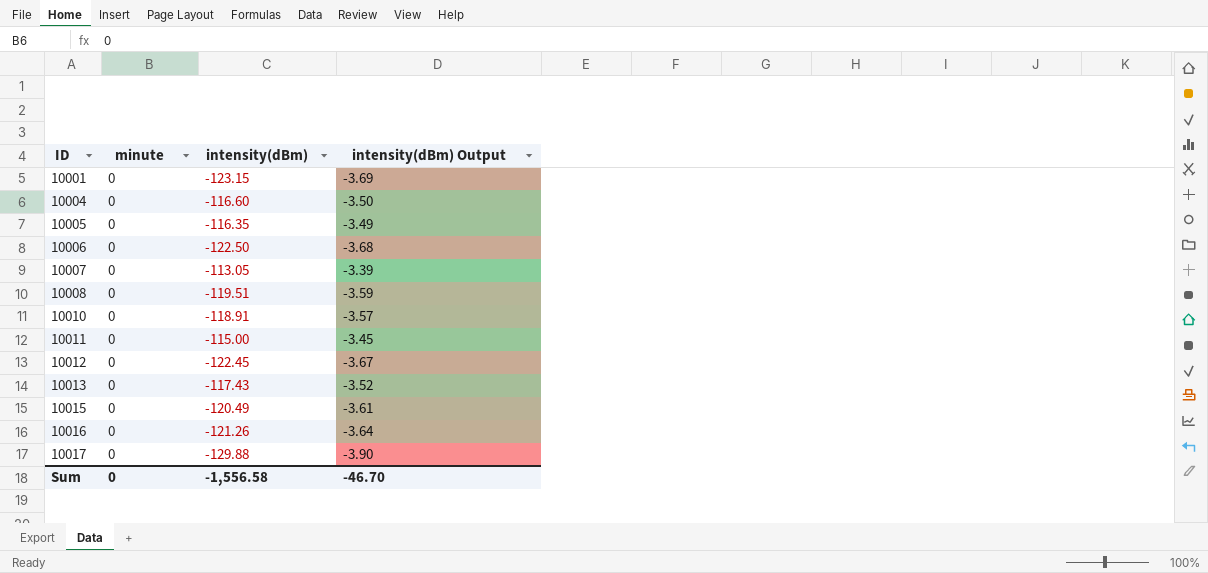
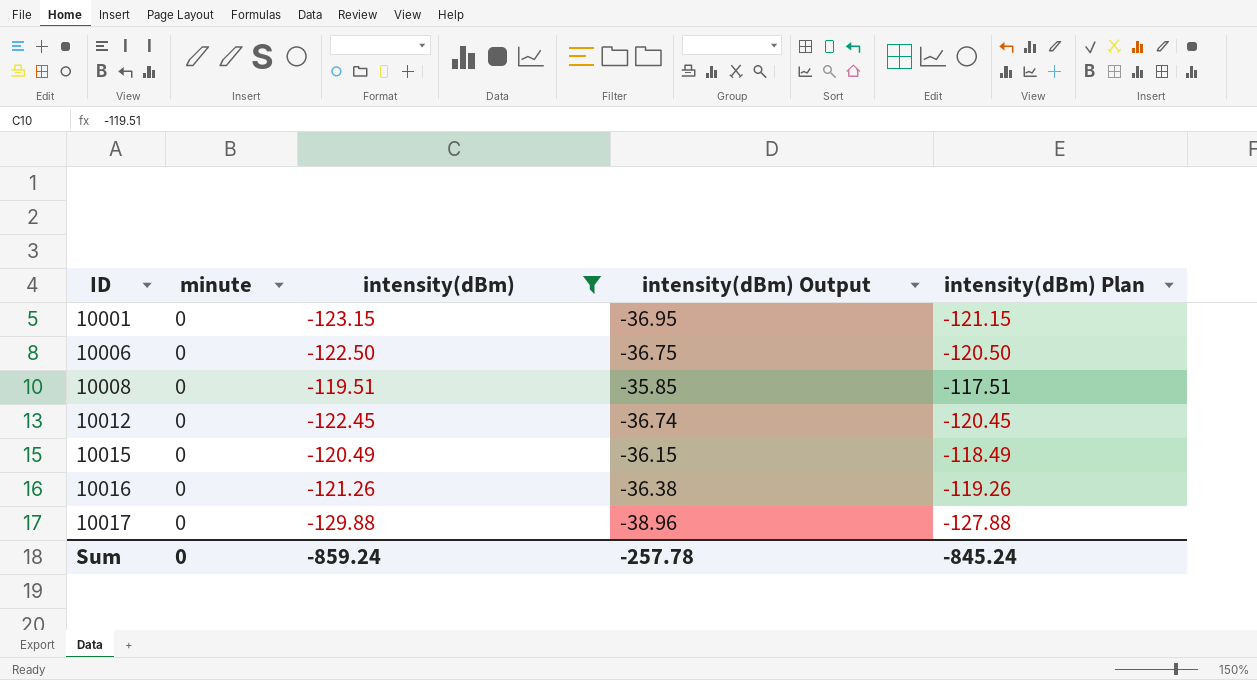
filter: none -> intensity(dBm) <= -119.51
column intensity(dBm) Output | formula: [intensity(dBm)] * 0.03 -> [intensity(dBm)] * 0.3
column intensity(dBm) Plan | formula: none -> [intensity(dBm)] + 2
Sum | intensity(dBm): -1,556.58 -> -859.24
Sum | intensity(dBm) Output: -46.70 -> -257.78

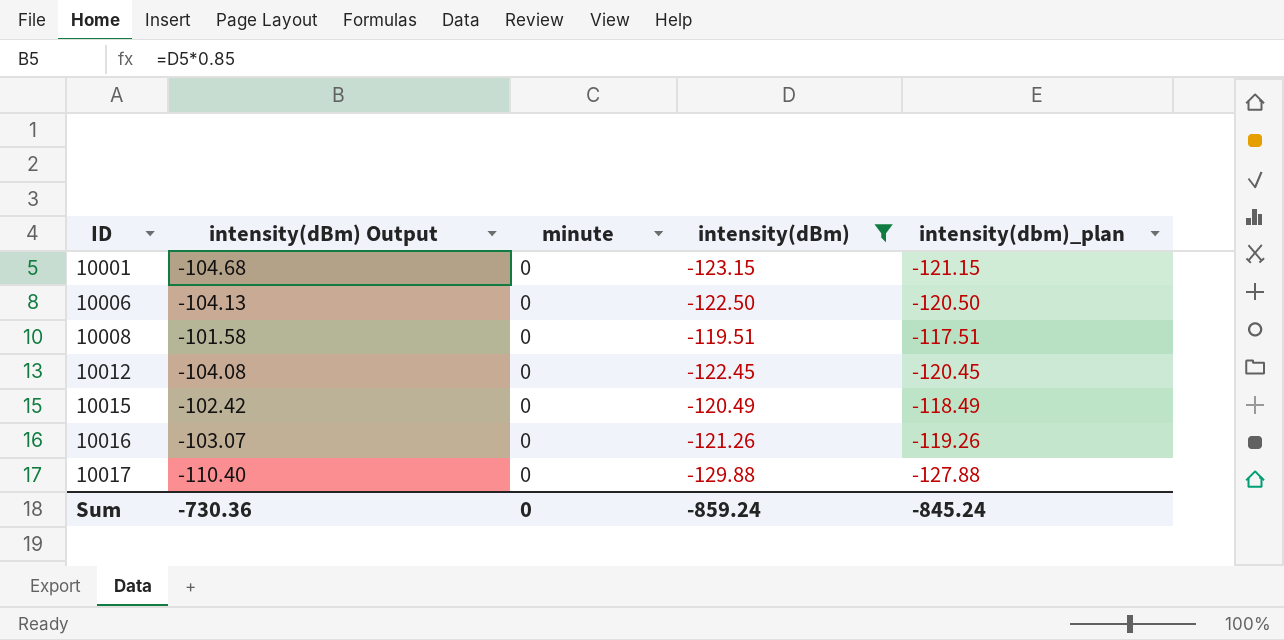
column intensity(dBm) Output | formula: [intensity(dBm)] * 0.3 -> [intensity(dBm)] * 0.85
column intensity(dBm) Output | position: 4 -> 2
column name: intensity(dBm) Plan -> intensity(dbm)_plan
Sum | intensity(dBm) Output: -257.78 -> -730.36

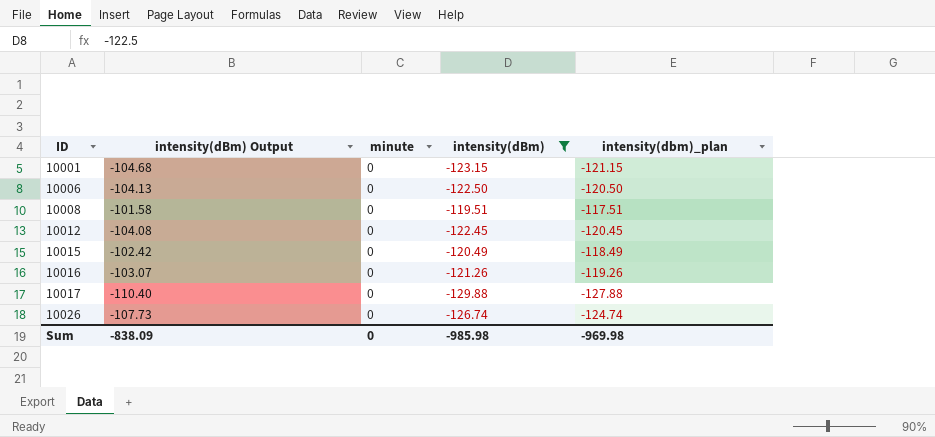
row 10026: none -> -107.73 | 0 | -126.74 | -124.74
Sum | intensity(dBm) Output: -730.36 -> -838.09
Sum | intensity(dBm): -859.24 -> -985.98
Sum | intensity(dbm)_plan: -845.24 -> -969.98

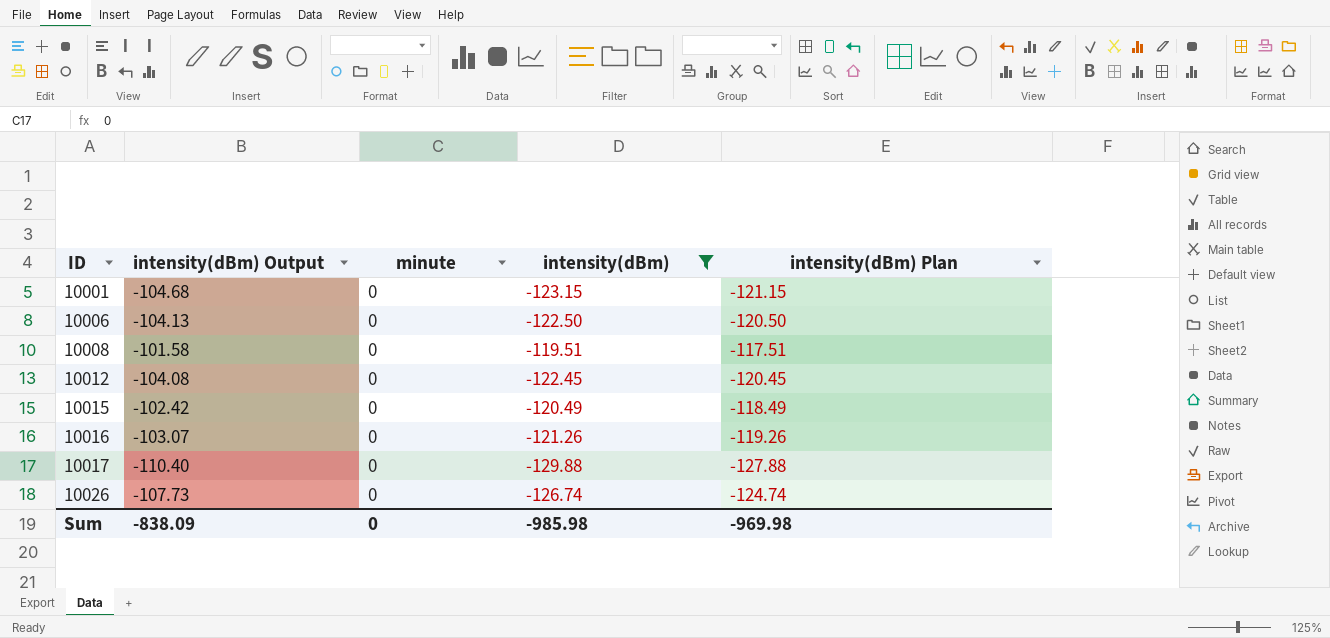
column name: intensity(dbm)_plan -> intensity(dBm) Plan

